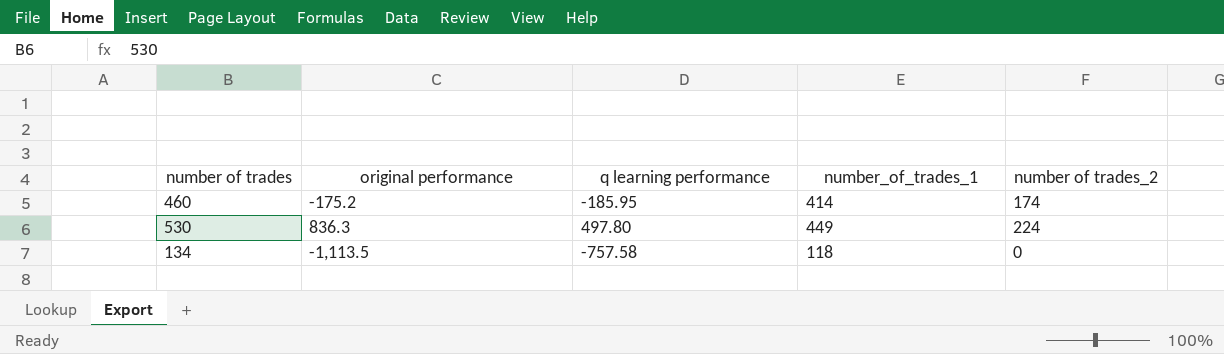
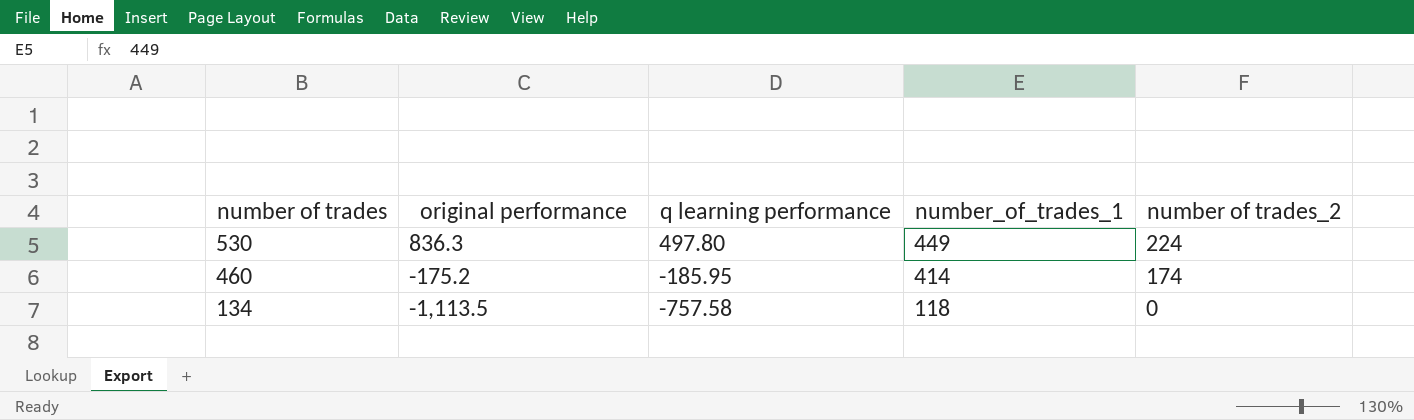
row order: none -> number of trades descending

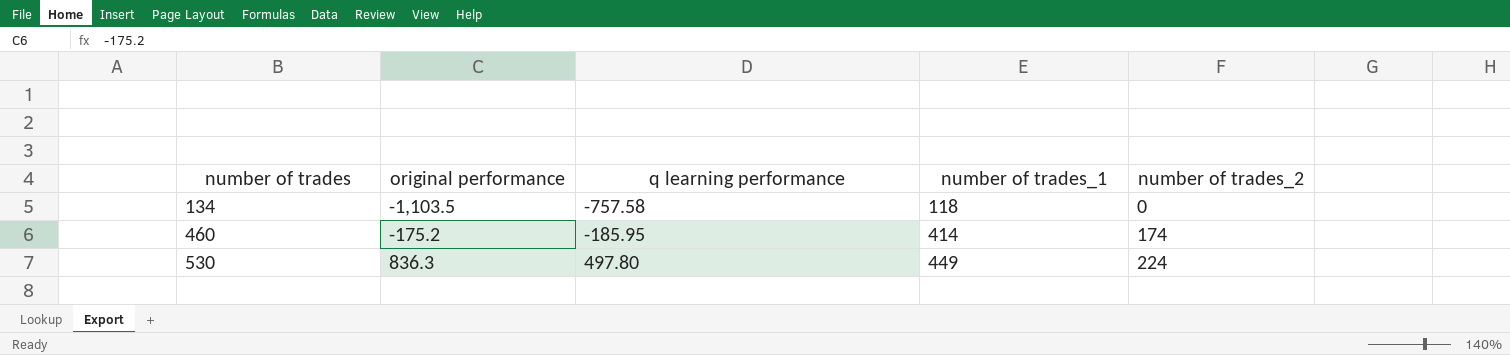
row order: number of trades descending -> number of trades ascending
column name: number_of_trades_1 -> number of trades_1
134 | original performance: -1,113.5 -> -1,103.5

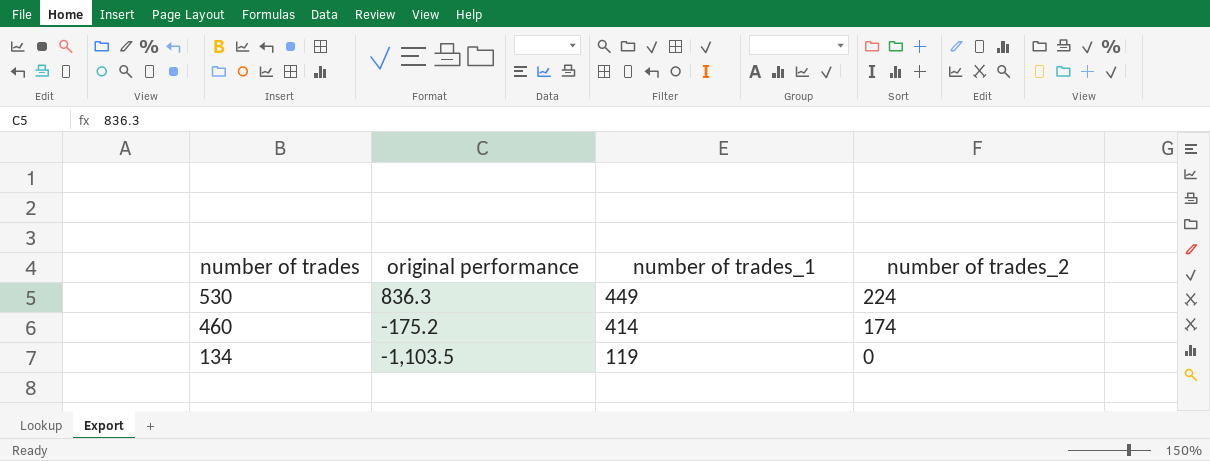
row order: number of trades ascending -> number of trades descending
column q learning performance | position: 3 -> none
134 | number of trades_1: 118 -> 119

